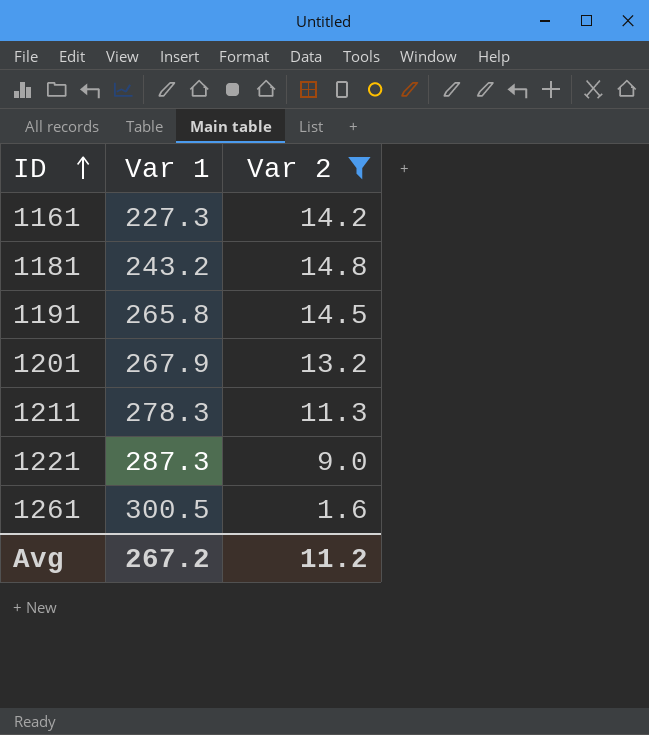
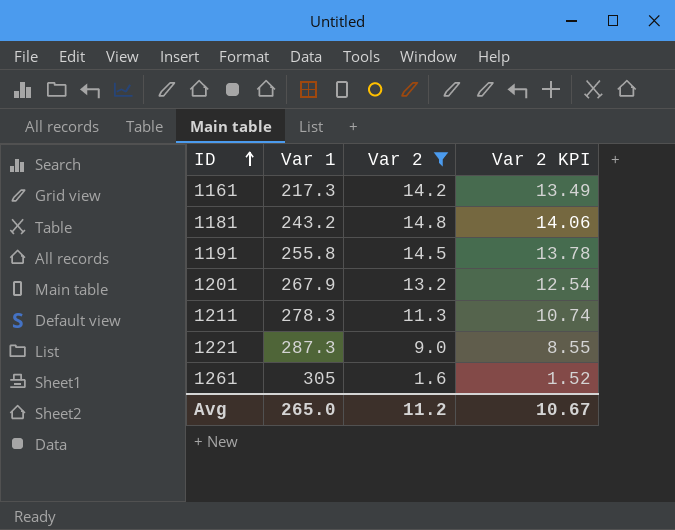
column Var 2 KPI | formula: none -> [Var 2] * 0.95
1161 | Var 1: 227.3 -> 217.3
1191 | Var 1: 265.8 -> 255.8
1261 | Var 1: 300.5 -> 305
Avg | Var 1: 267.2 -> 265.0

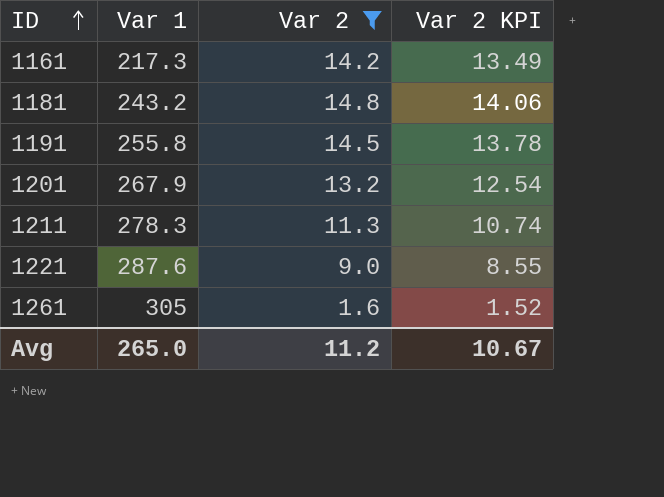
1221 | Var 1: 287.3 -> 287.6

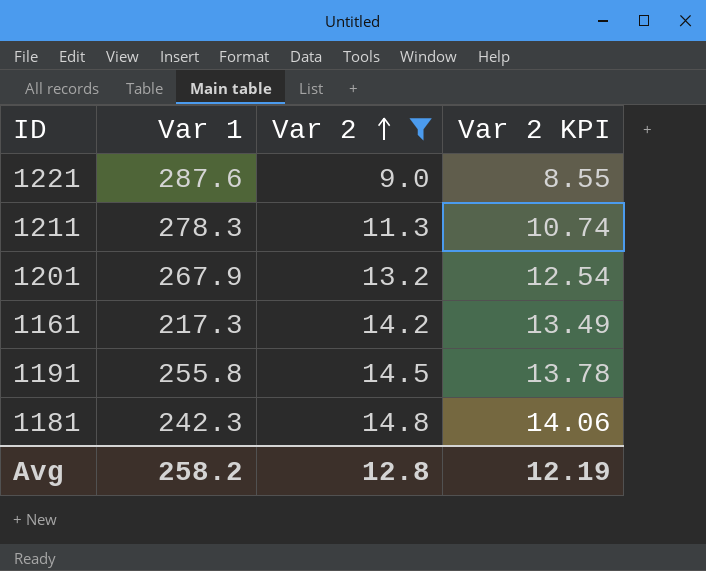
row order: ID ascending -> Var 2 ascending
row 1261: 305 | 1.6 | 1.52 -> none
1181 | Var 1: 243.2 -> 242.3
Avg | Var 1: 265.0 -> 258.2
Avg | Var 2: 11.2 -> 12.8
Avg | Var 2 KPI: 10.67 -> 12.19

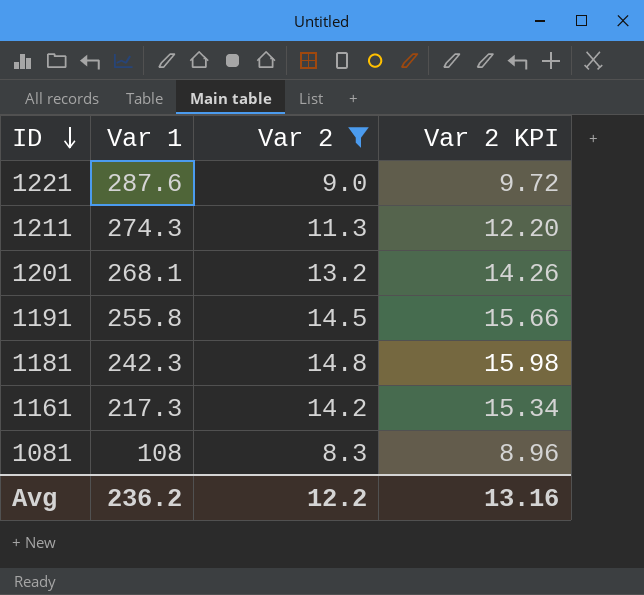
row order: Var 2 ascending -> ID descending
column Var 2 KPI | formula: [Var 2] * 0.95 -> [Var 2] * 1.08
1211 | Var 1: 278.3 -> 274.3
1201 | Var 1: 267.9 -> 268.1
row 1081: none -> 108 | 8.3 | 8.96
Avg | Var 1: 258.2 -> 236.2
Avg | Var 2: 12.8 -> 12.2
Avg | Var 2 KPI: 12.19 -> 13.16

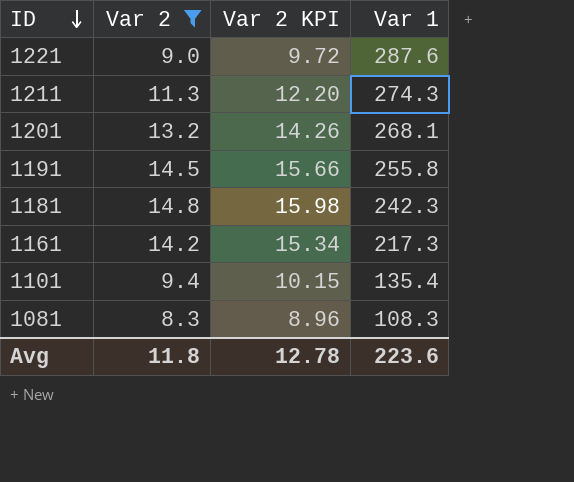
column Var 1 | position: 2 -> 4
row 1101: none -> 9.4 | 10.15 | 135.4
1081 | Var 1: 108 -> 108.3
Avg | Var 2: 12.2 -> 11.8
Avg | Var 2 KPI: 13.16 -> 12.78
Avg | Var 1: 236.2 -> 223.6

